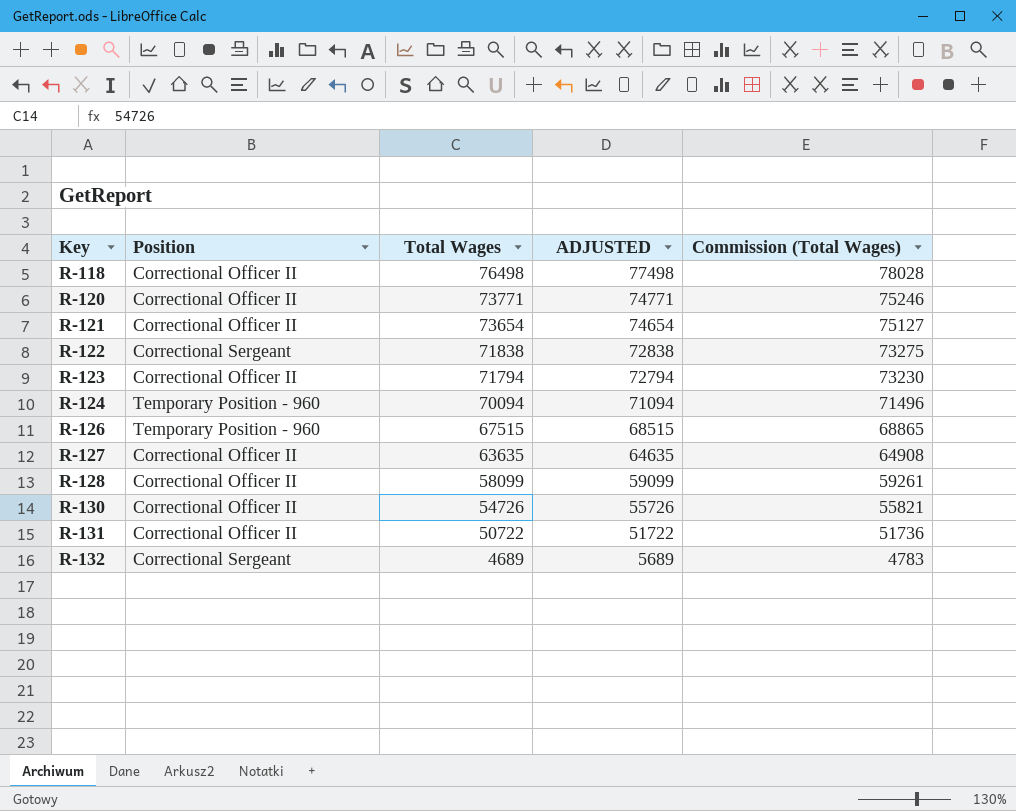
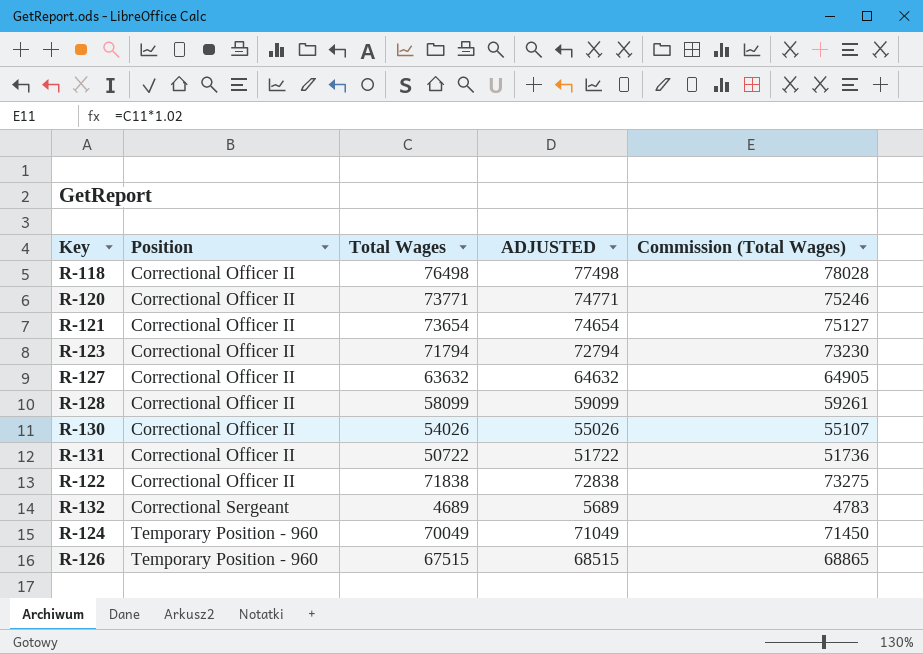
row order: Key ascending -> Position ascending
R-127 | Total Wages: 63635 -> 63632
R-127 | ADJUSTED: 64635 -> 64632
R-127 | Commission (Total Wages): 64908 -> 64905
R-130 | Total Wages: 54726 -> 54026
R-130 | ADJUSTED: 55726 -> 55026
R-130 | Commission (Total Wages): 55821 -> 55107
R-122 | Position: Correctional Sergeant -> Correctional Officer II
R-124 | Total Wages: 70094 -> 70049
R-124 | ADJUSTED: 71094 -> 71049
R-124 | Commission (Total Wages): 71496 -> 71450

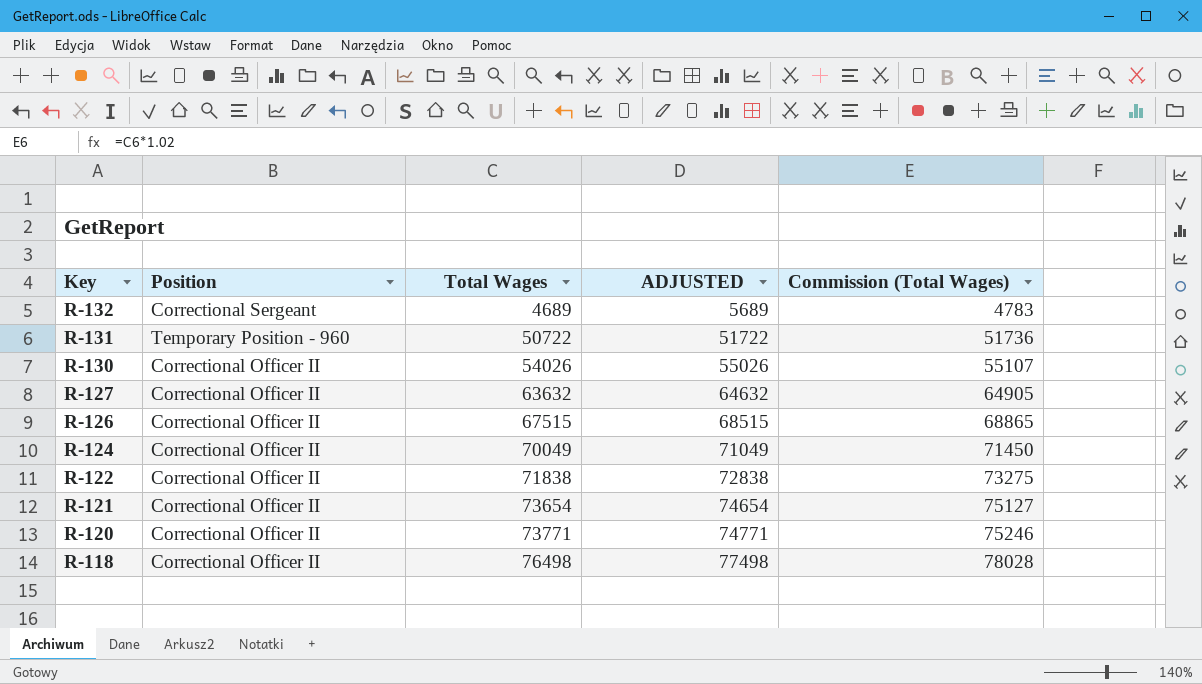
row order: Position ascending -> Key descending
row R-123: Correctional Officer II | 71794 | 72794 | 73230 -> none
row R-128: Correctional Officer II | 58099 | 59099 | 59261 -> none
R-131 | Position: Correctional Officer II -> Temporary Position - 960
R-126 | Position: Temporary Position - 960 -> Correctional Officer II
R-124 | Position: Temporary Position - 960 -> Correctional Officer II

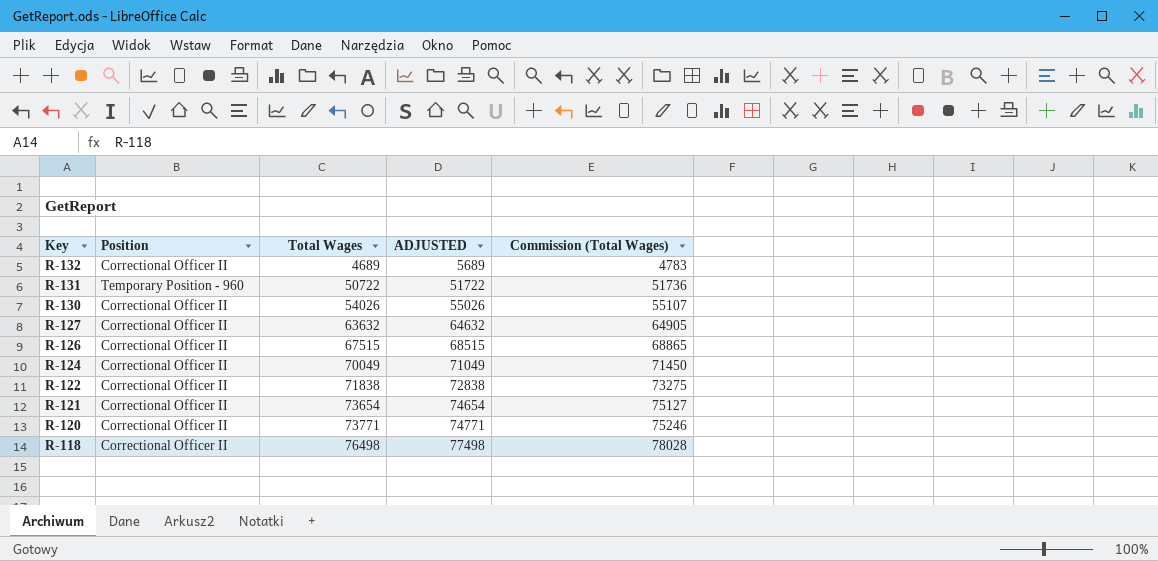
R-132 | Position: Correctional Sergeant -> Correctional Officer II

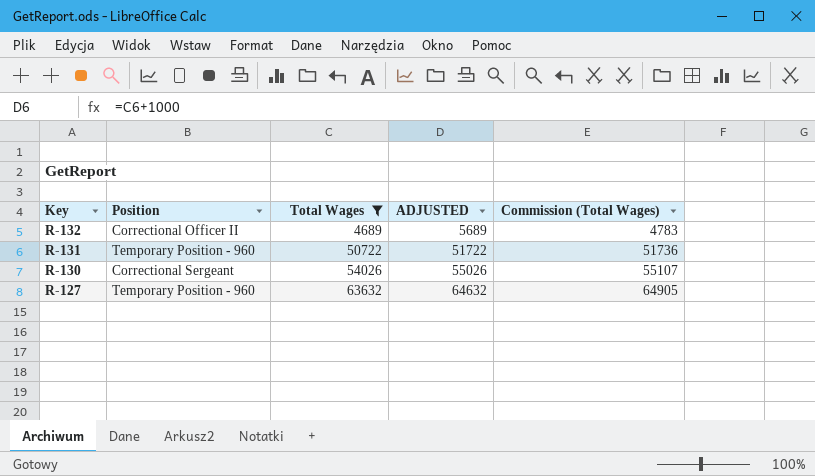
filter: none -> Total Wages <= 63632
R-130 | Position: Correctional Officer II -> Correctional Sergeant
R-127 | Position: Correctional Officer II -> Temporary Position - 960

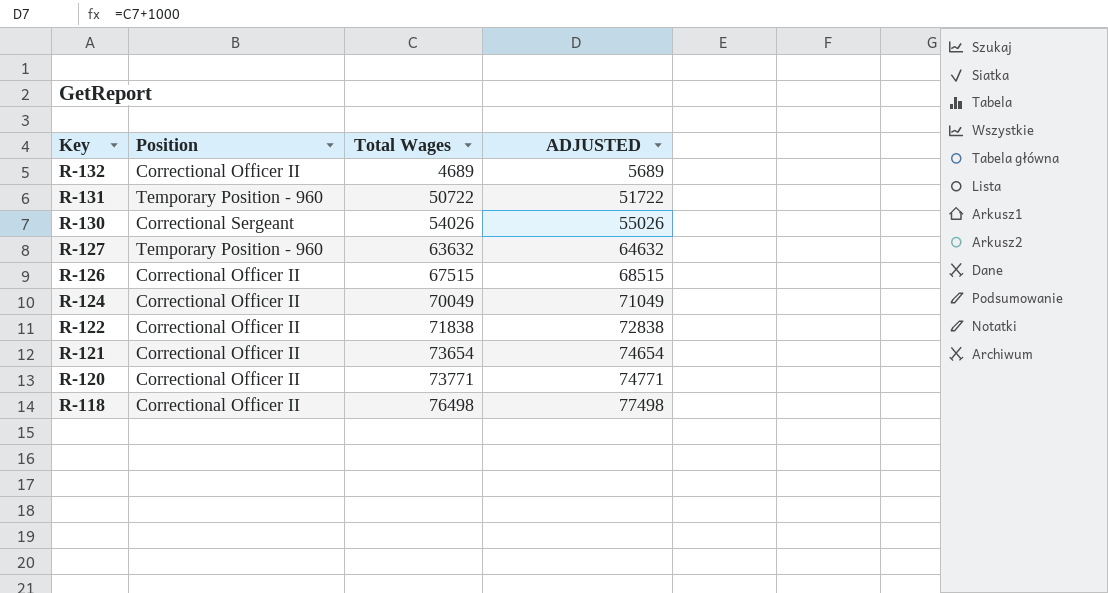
filter: Total Wages <= 63632 -> none
column Commission (Total Wages) | formula: [Total Wages] * 1.02 -> none

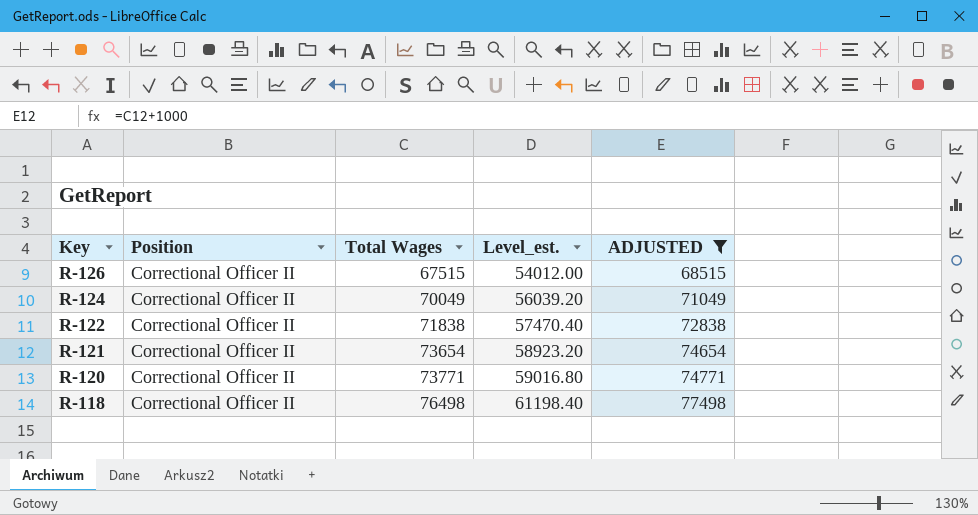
filter: none -> ADJUSTED >= 68515
column Level_est. | formula: none -> [Total Wages] * 0.8

